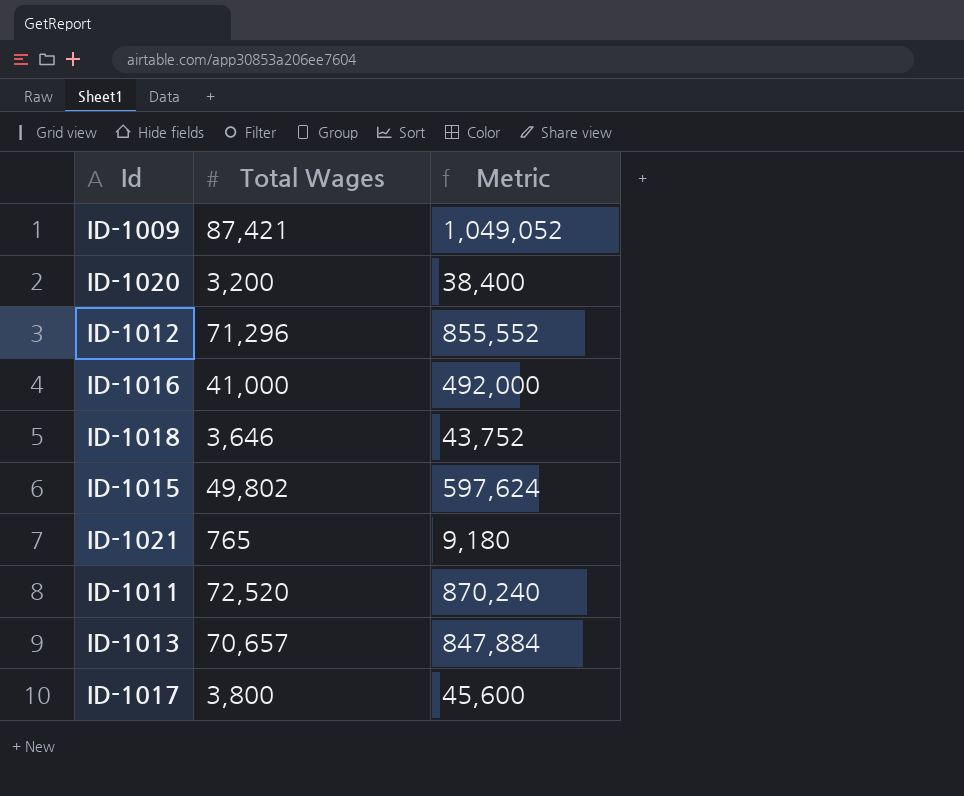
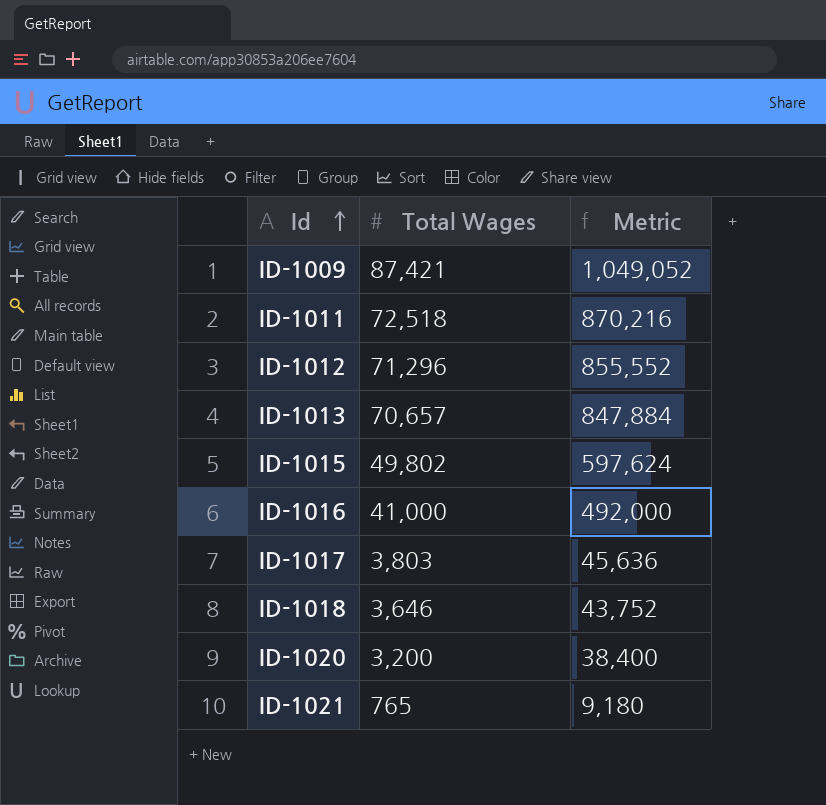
row order: none -> Id ascending
ID-1011 | Total Wages: 72,520 -> 72,518
ID-1011 | Metric: 870,240 -> 870,216
ID-1017 | Total Wages: 3,800 -> 3,803
ID-1017 | Metric: 45,600 -> 45,636

